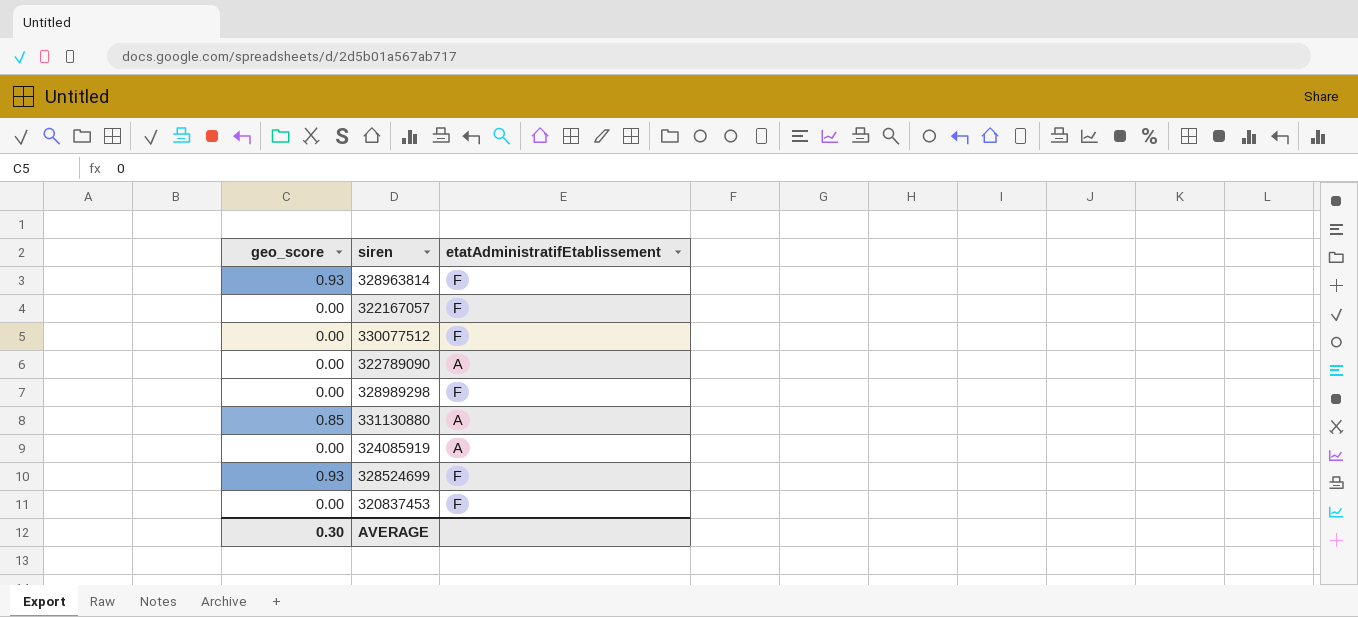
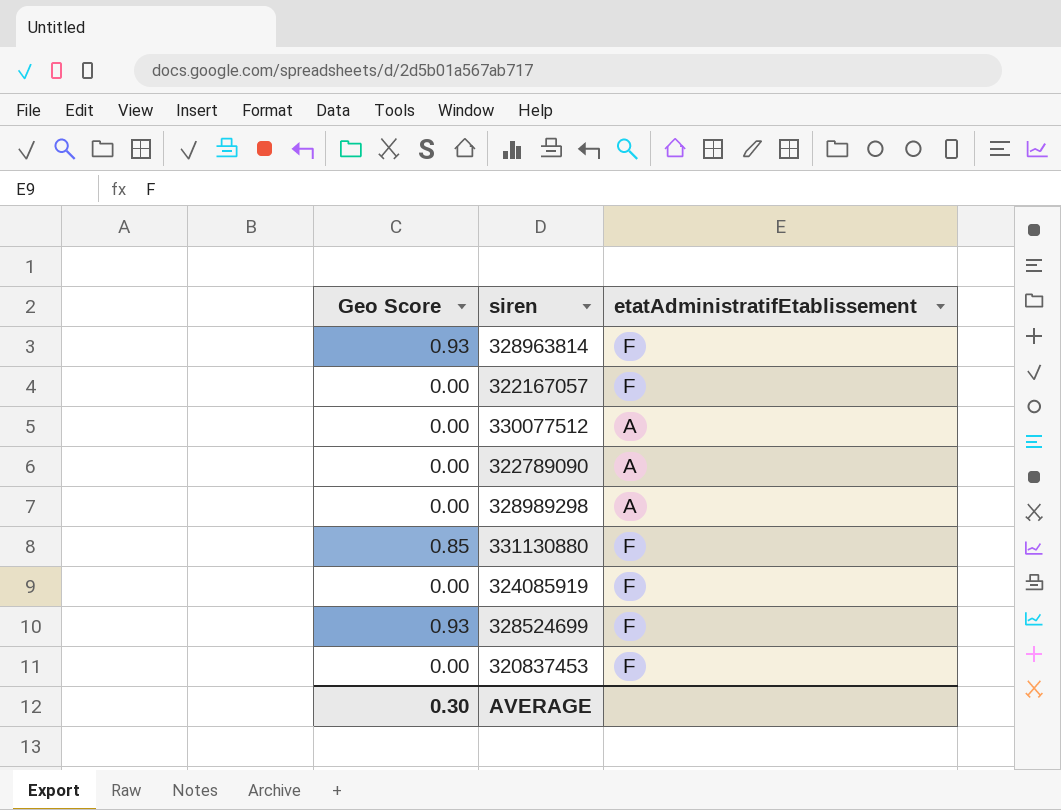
column name: geo_score -> Geo Score
330077512 | etatAdministratifEtablissement: F -> A
328989298 | etatAdministratifEtablissement: F -> A
331130880 | etatAdministratifEtablissement: A -> F
324085919 | etatAdministratifEtablissement: A -> F

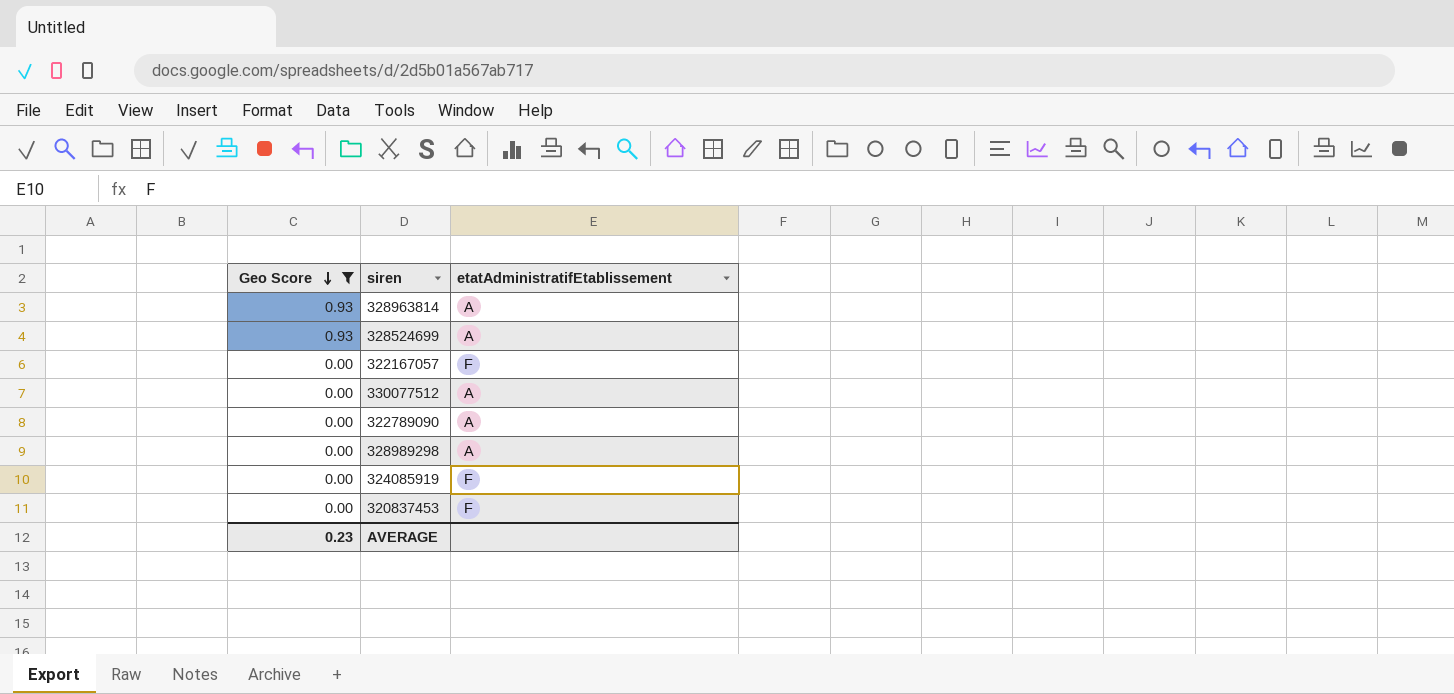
filter: none -> Geo Score != 0.85
row order: none -> Geo Score descending
328963814 | etatAdministratifEtablissement: F -> A
328524699 | etatAdministratifEtablissement: F -> A
AVERAGE | Geo Score: 0.30 -> 0.23

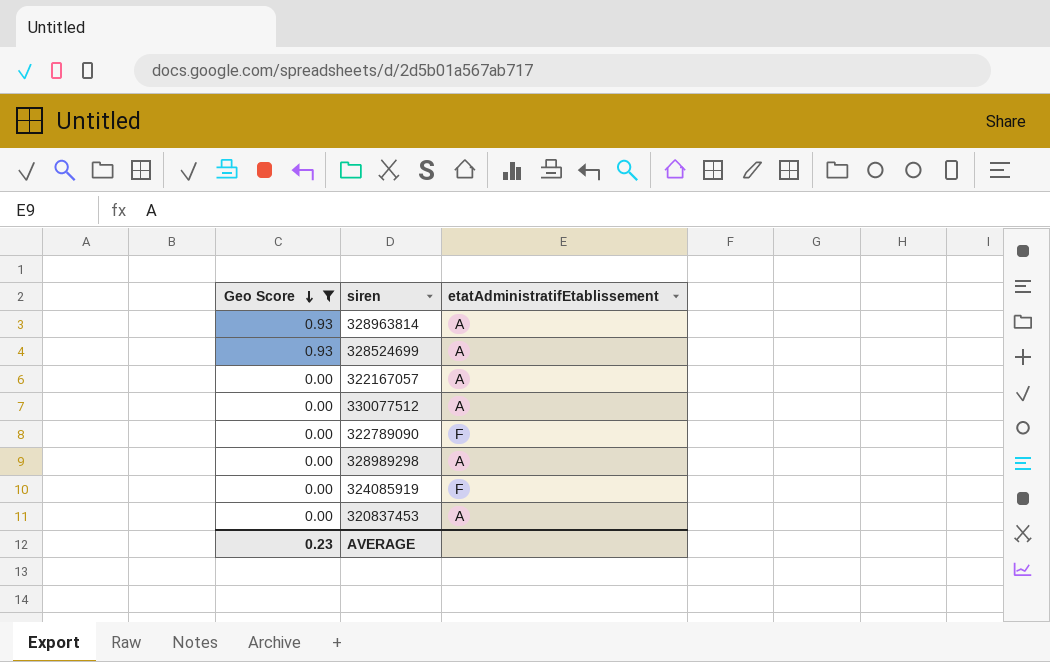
322167057 | etatAdministratifEtablissement: F -> A
322789090 | etatAdministratifEtablissement: A -> F
320837453 | etatAdministratifEtablissement: F -> A

